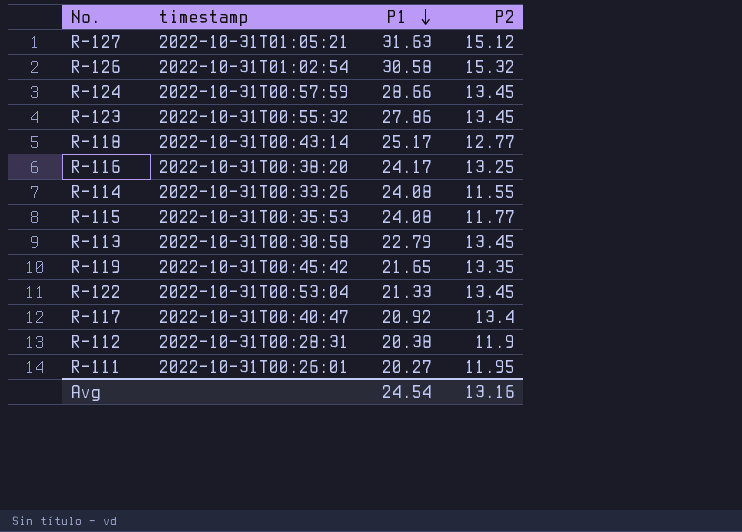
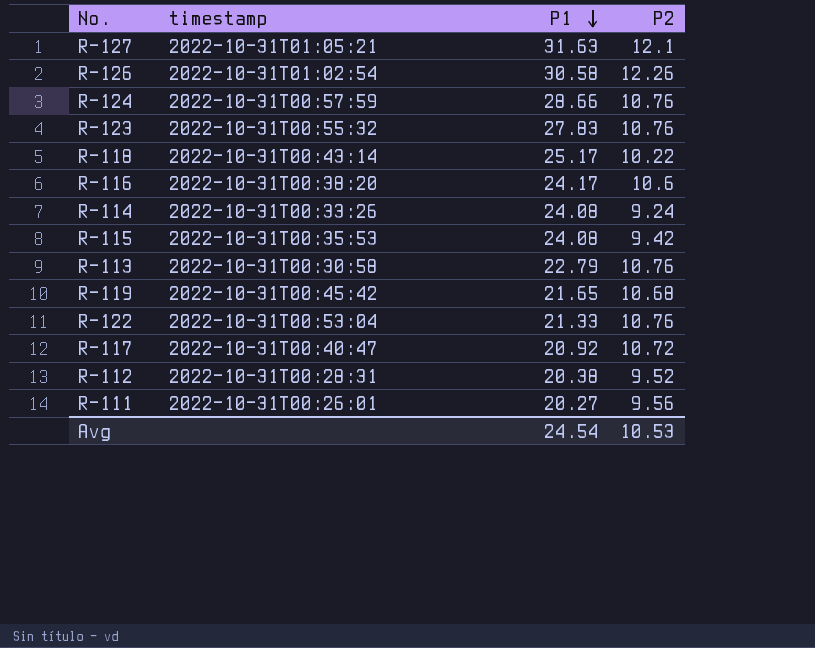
R-127 | P2: 15.12 -> 12.1
R-126 | P2: 15.32 -> 12.26
R-124 | P2: 13.45 -> 10.76
R-123 | P1: 27.86 -> 27.83
R-123 | P2: 13.45 -> 10.76
R-118 | P2: 12.77 -> 10.22
R-116 | P2: 13.25 -> 10.6
R-114 | P2: 11.55 -> 9.24
R-115 | P2: 11.77 -> 9.42
R-113 | P2: 13.45 -> 10.76
R-119 | P2: 13.35 -> 10.68
R-122 | P2: 13.45 -> 10.76
R-117 | P2: 13.4 -> 10.72
R-112 | P2: 11.9 -> 9.52
R-111 | P2: 11.95 -> 9.56
Avg | P2: 13.16 -> 10.53

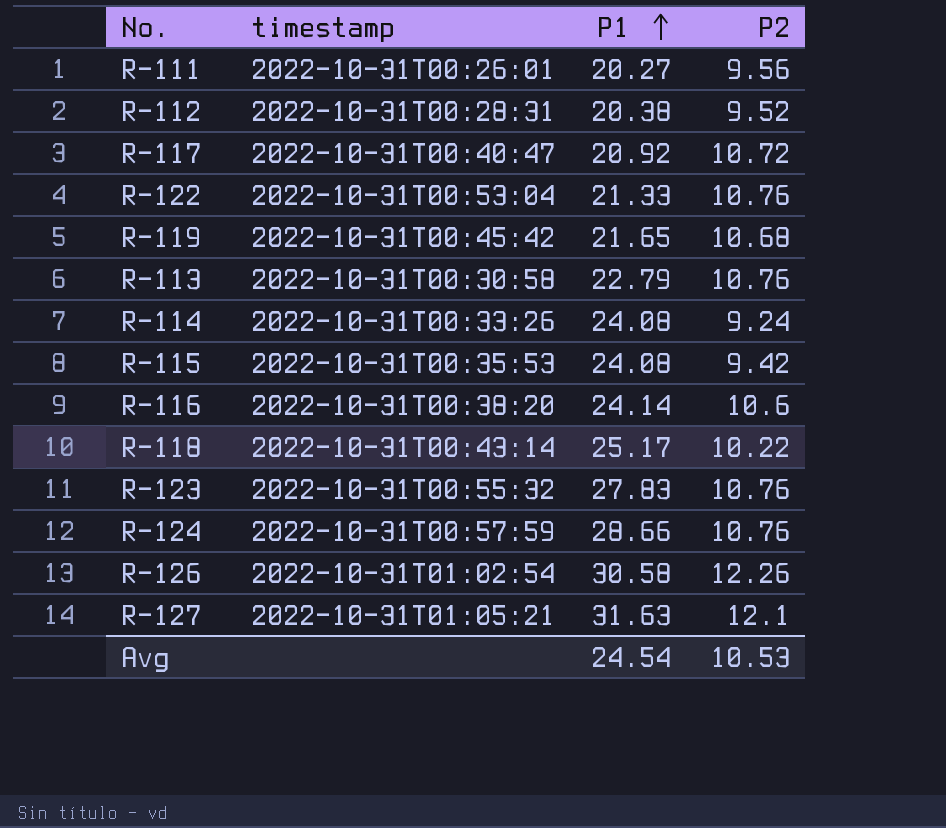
row order: P1 descending -> P1 ascending
R-116 | P1: 24.17 -> 24.14

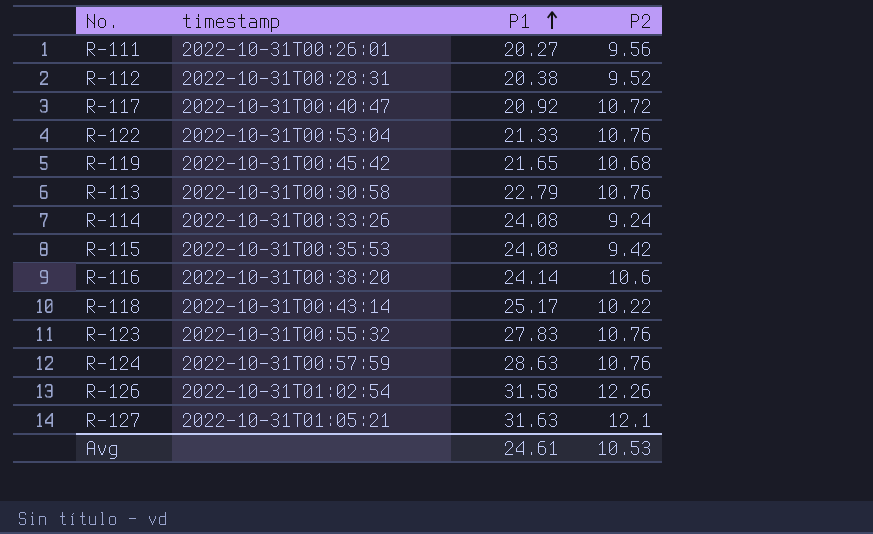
R-124 | P1: 28.66 -> 28.63
R-126 | P1: 30.58 -> 31.58
Avg | P1: 24.54 -> 24.61

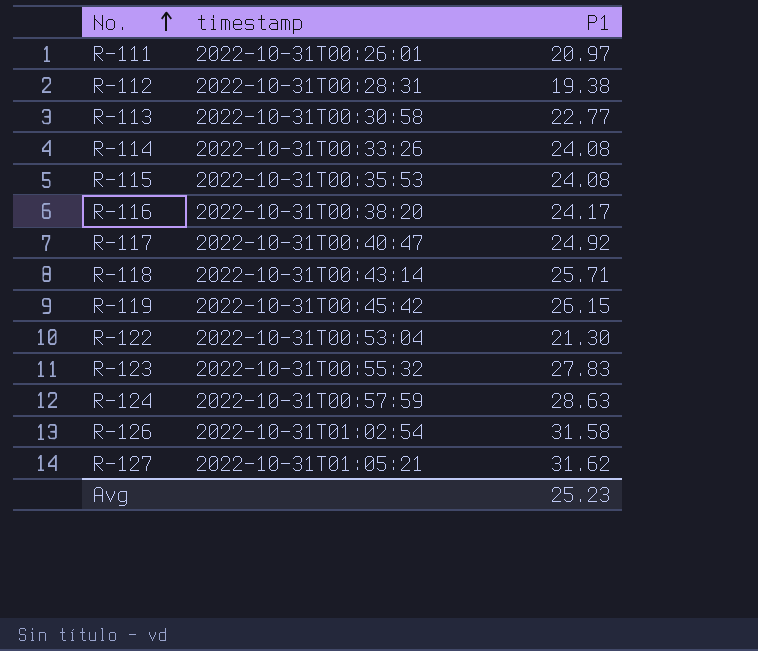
row order: P1 ascending -> No. ascending
column P2 | position: 4 -> none
R-111 | P1: 20.27 -> 20.97
R-112 | P1: 20.38 -> 19.38
R-113 | P1: 22.79 -> 22.77
R-116 | P1: 24.14 -> 24.17
R-117 | P1: 20.92 -> 24.92
R-118 | P1: 25.17 -> 25.71
R-119 | P1: 21.65 -> 26.15
R-122 | P1: 21.33 -> 21.30
R-127 | P1: 31.63 -> 31.62
Avg | P1: 24.61 -> 25.23

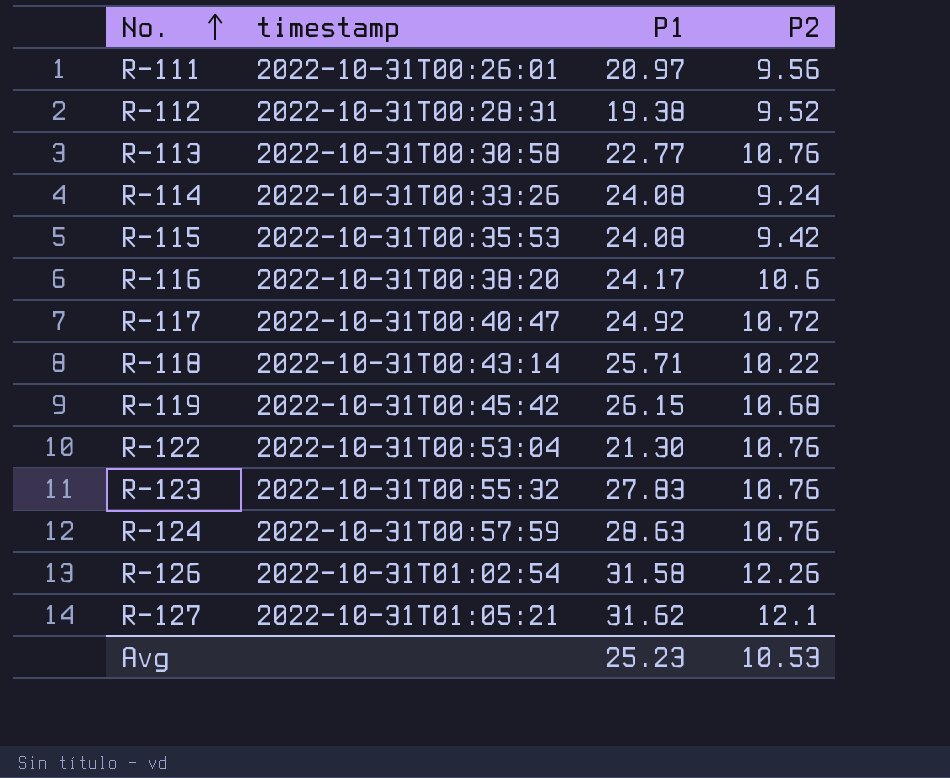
column P2 | position: none -> 4

